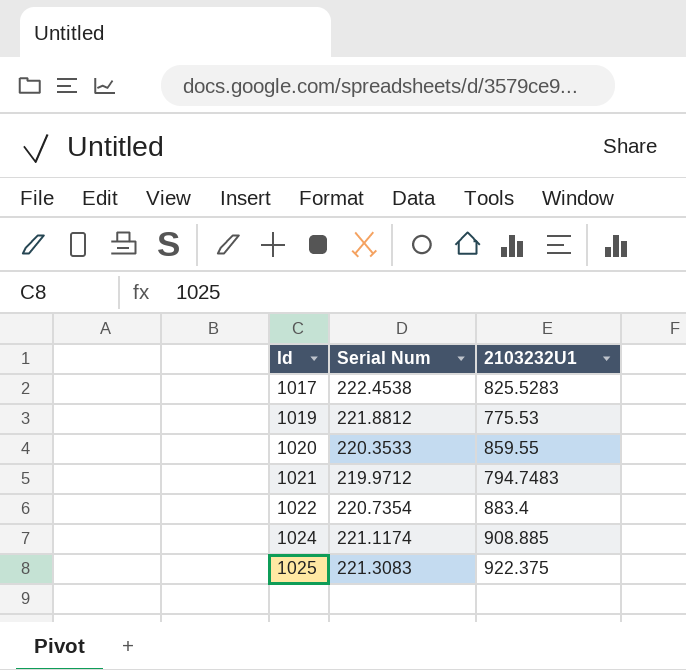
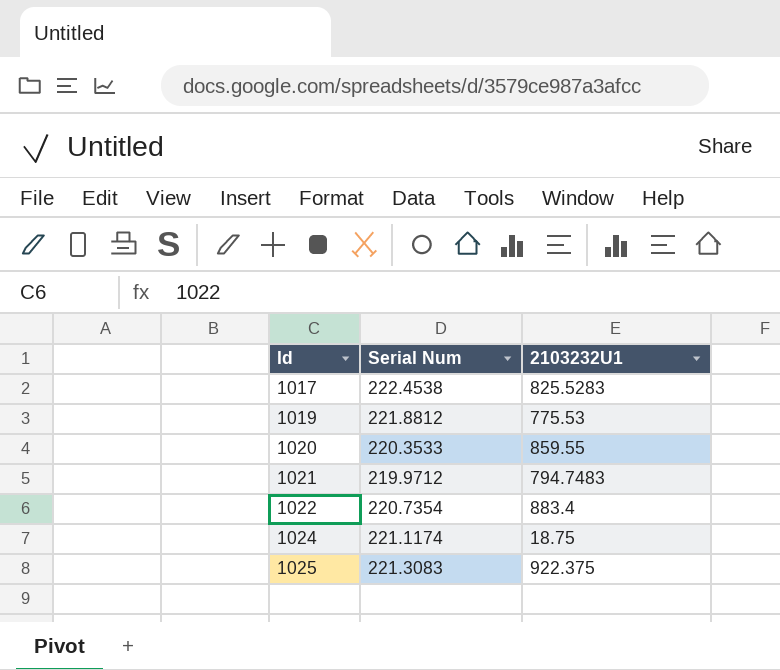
1024 | 2103232U1: 908.885 -> 18.75

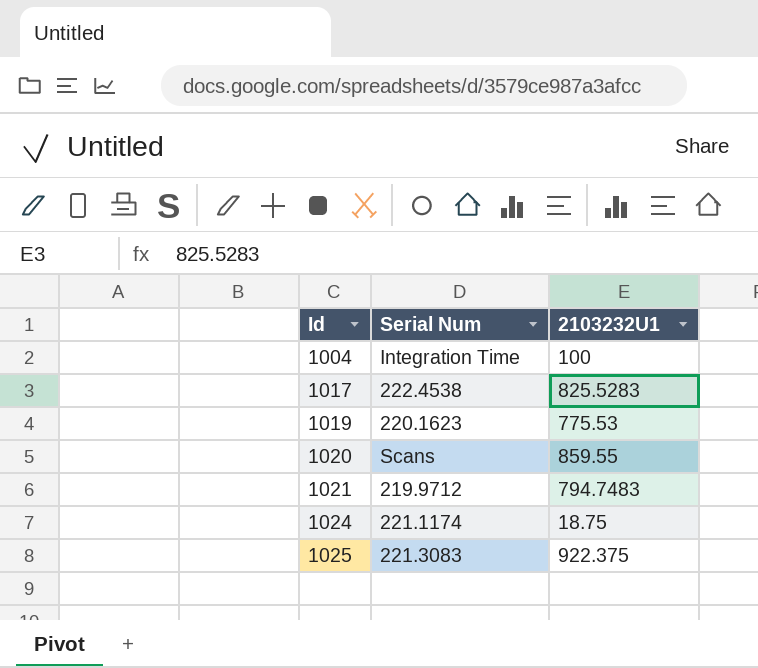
row 1022: 220.7354 | 883.4 -> none
row 1004: none -> Integration Time | 100
1019 | Serial Num: 221.8812 -> 220.1623
1020 | Serial Num: 220.3533 -> Scans

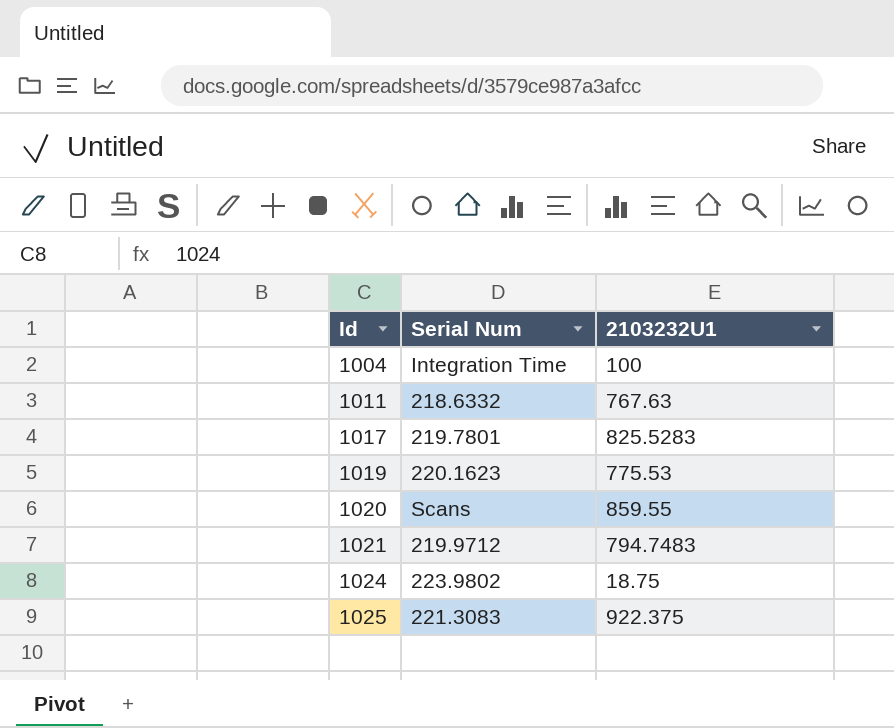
row 1011: none -> 218.6332 | 767.63
1017 | Serial Num: 222.4538 -> 219.7801
1024 | Serial Num: 221.1174 -> 223.9802

